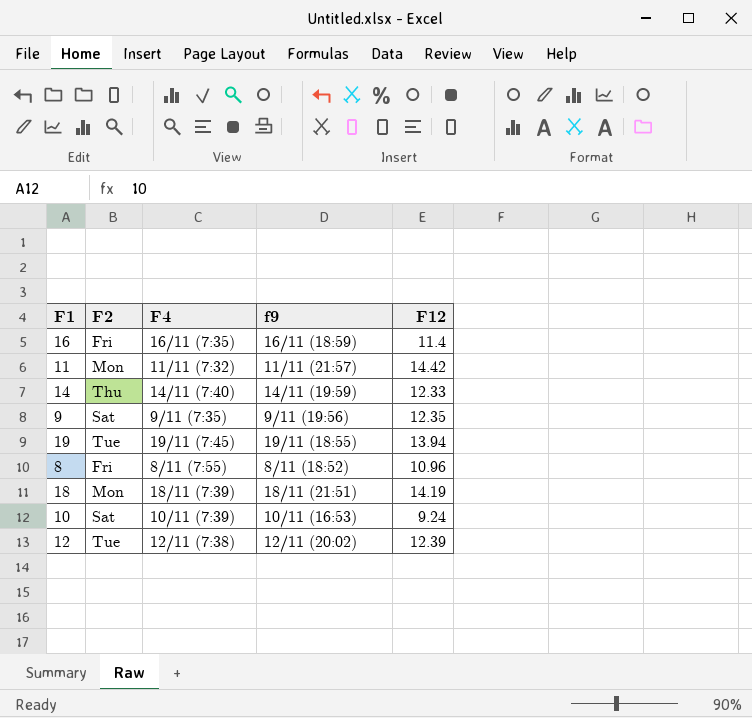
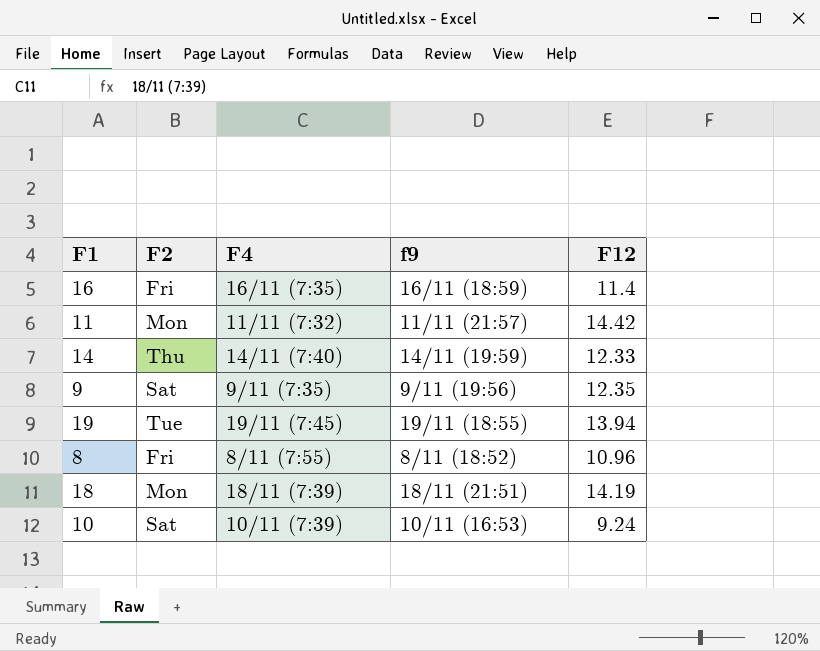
row 12: Tue | 12/11 (7:38) | 12/11 (20:02) | 12.39 -> none

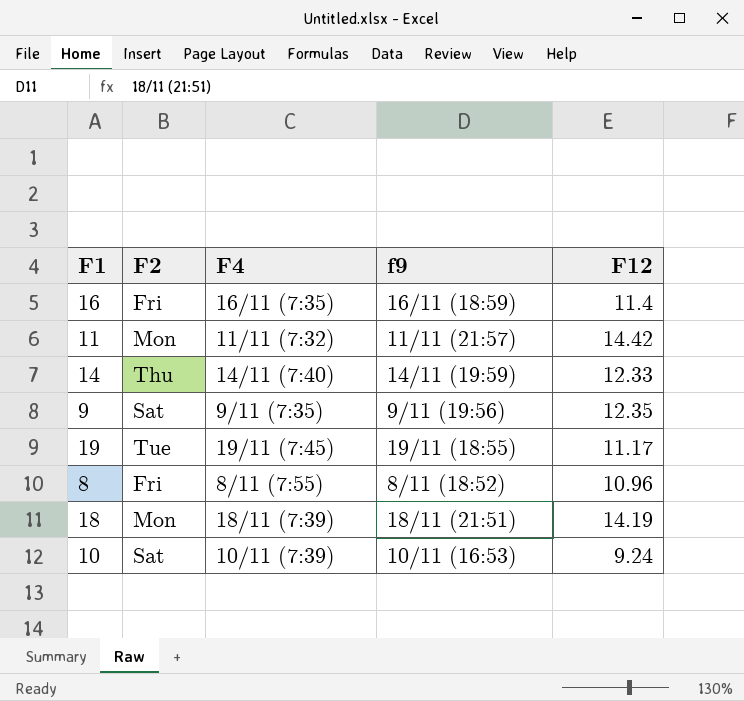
19 | F12: 13.94 -> 11.17

